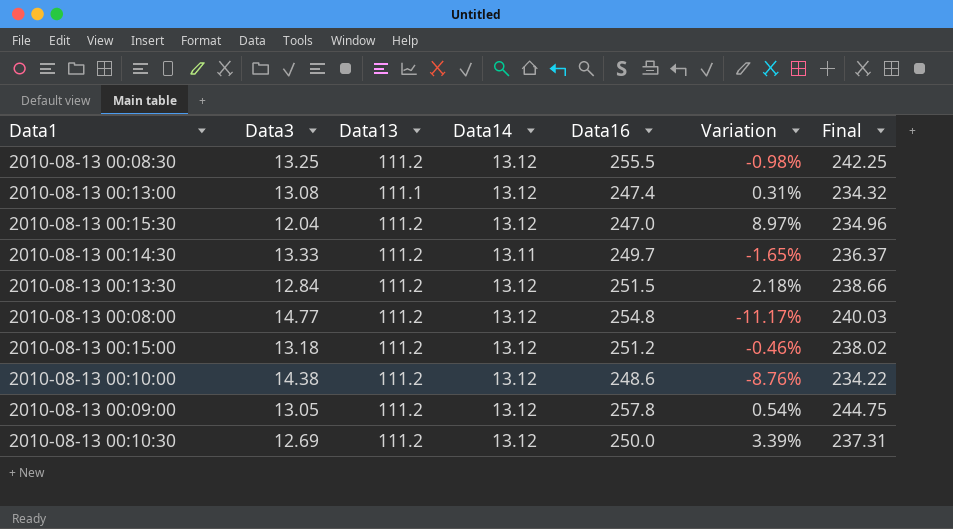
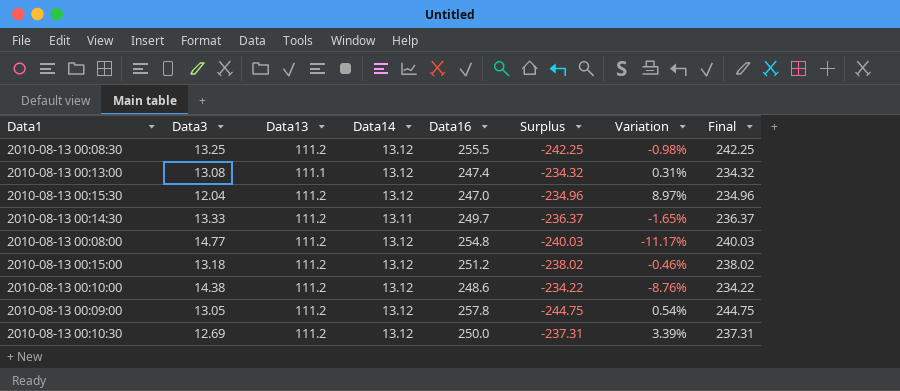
column Surplus | formula: none -> [Data3] - [Data16]
row 2010-08-13 00:13:30: 12.84 | 111.2 | 13.12 | 251.5 | 2.18% | 238.66 -> none

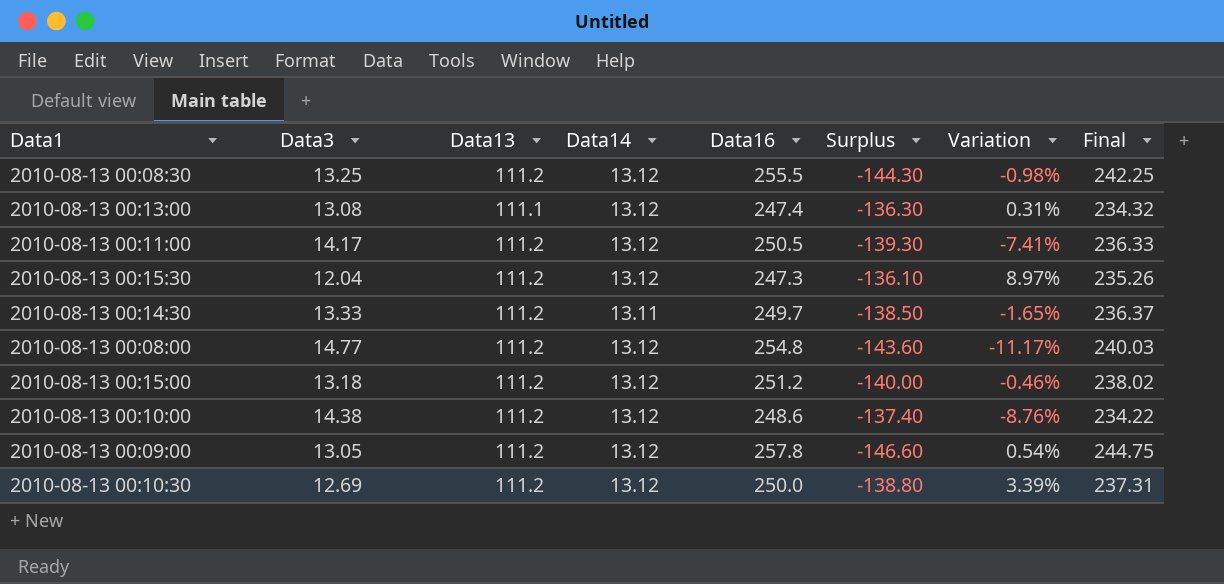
column Surplus | formula: [Data3] - [Data16] -> [Data13] - [Data16]
row 2010-08-13 00:11:00: none -> 14.17 | 111.2 | 13.12 | 250.5 | -139.30 | -7.41% | 236.33
2010-08-13 00:15:30 | Data16: 247.0 -> 247.3
2010-08-13 00:15:30 | Final: 234.96 -> 235.26

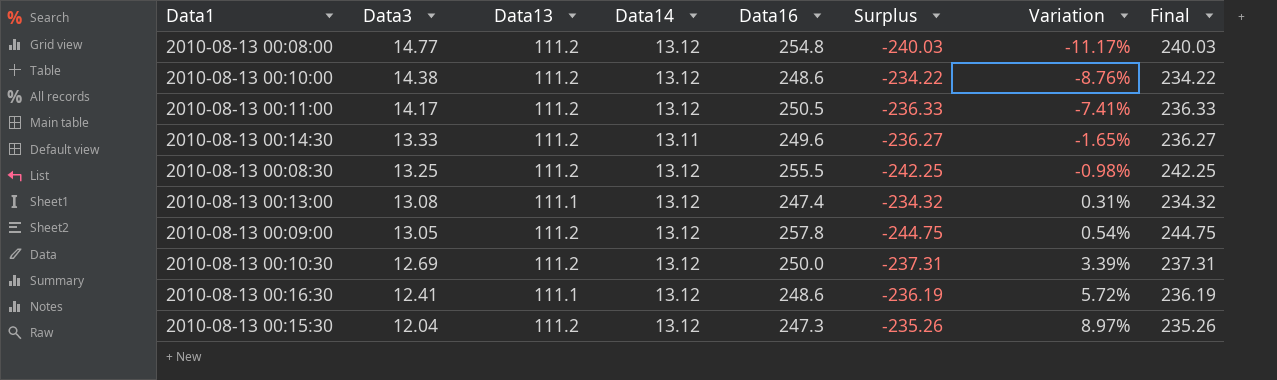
row order: none -> Data3 descending
column Surplus | formula: [Data13] - [Data16] -> [Data3] - [Data16]
row 2010-08-13 00:15:00: 13.18 | 111.2 | 13.12 | 251.2 | -140.00 | -0.46% | 238.02 -> none
2010-08-13 00:14:30 | Data16: 249.7 -> 249.6
2010-08-13 00:14:30 | Final: 236.37 -> 236.27
row 2010-08-13 00:16:30: none -> 12.41 | 111.1 | 13.12 | 248.6 | -236.19 | 5.72% | 236.19

